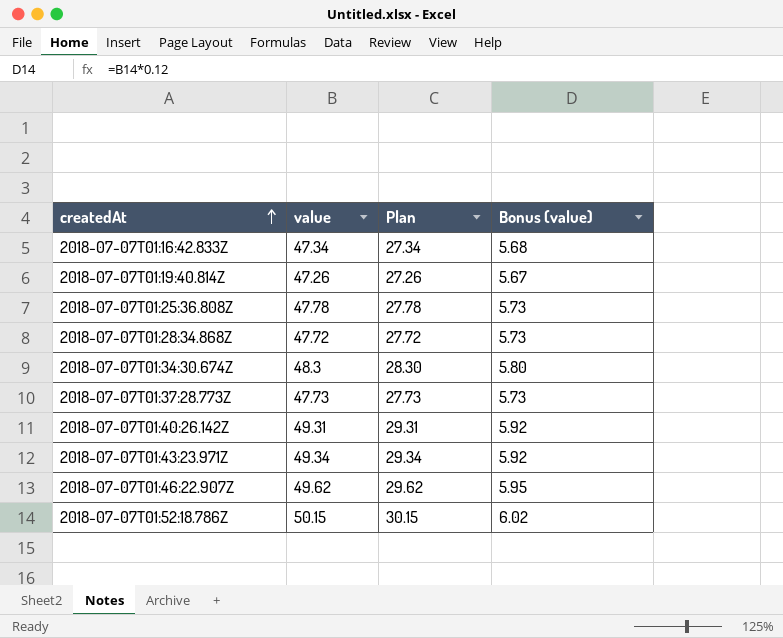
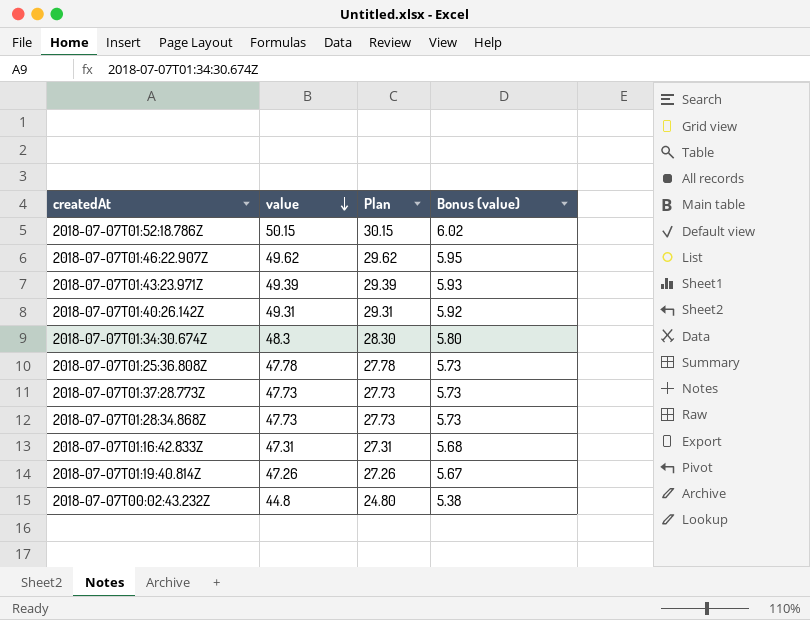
row order: createdAt ascending -> value descending
2018-07-07T01:43:23.971Z | value: 49.34 -> 49.39
2018-07-07T01:43:23.971Z | Plan: 29.34 -> 29.39
2018-07-07T01:43:23.971Z | Bonus (value): 5.92 -> 5.93
2018-07-07T01:28:34.868Z | value: 47.72 -> 47.73
2018-07-07T01:28:34.868Z | Plan: 27.72 -> 27.73
2018-07-07T01:16:42.833Z | value: 47.34 -> 47.31
2018-07-07T01:16:42.833Z | Plan: 27.34 -> 27.31
row 2018-07-07T00:02:43.232Z: none -> 44.8 | 24.80 | 5.38

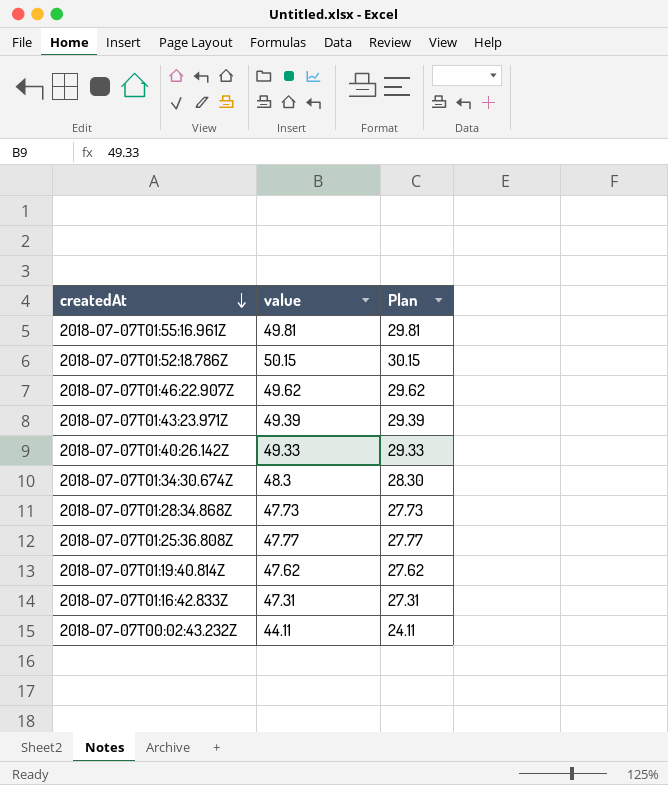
row order: value descending -> createdAt descending
column Bonus (value) | formula: [value] * 0.12 -> none
row 2018-07-07T01:37:28.773Z: 47.73 | 27.73 | 5.73 -> none
row 2018-07-07T01:55:16.961Z: none -> 49.81 | 29.81
2018-07-07T01:40:26.142Z | value: 49.31 -> 49.33
2018-07-07T01:40:26.142Z | Plan: 29.31 -> 29.33
2018-07-07T01:25:36.808Z | value: 47.78 -> 47.77
2018-07-07T01:25:36.808Z | Plan: 27.78 -> 27.77
2018-07-07T01:19:40.814Z | value: 47.26 -> 47.62
2018-07-07T01:19:40.814Z | Plan: 27.26 -> 27.62
2018-07-07T00:02:43.232Z | value: 44.8 -> 44.11
2018-07-07T00:02:43.232Z | Plan: 24.80 -> 24.11

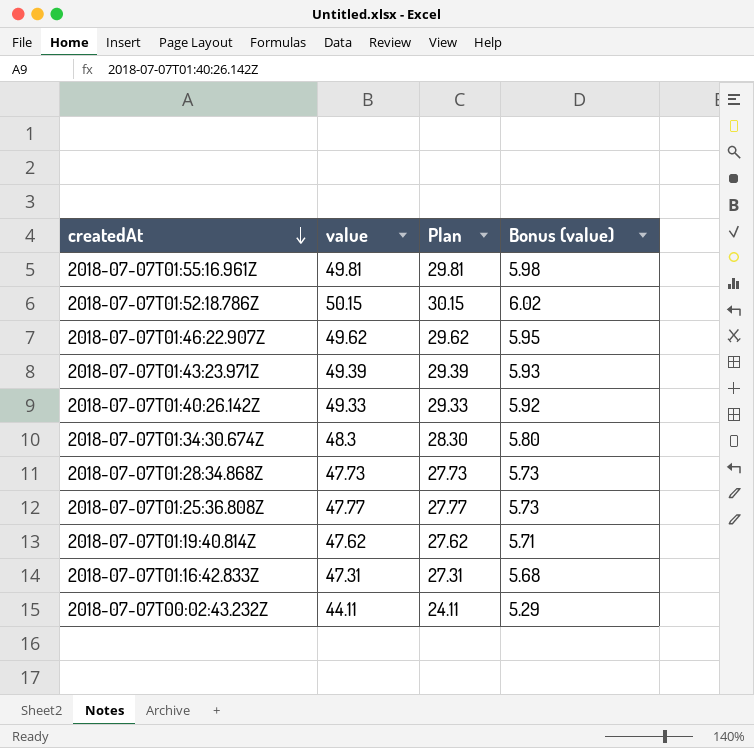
column Bonus (value) | formula: none -> [value] * 0.12

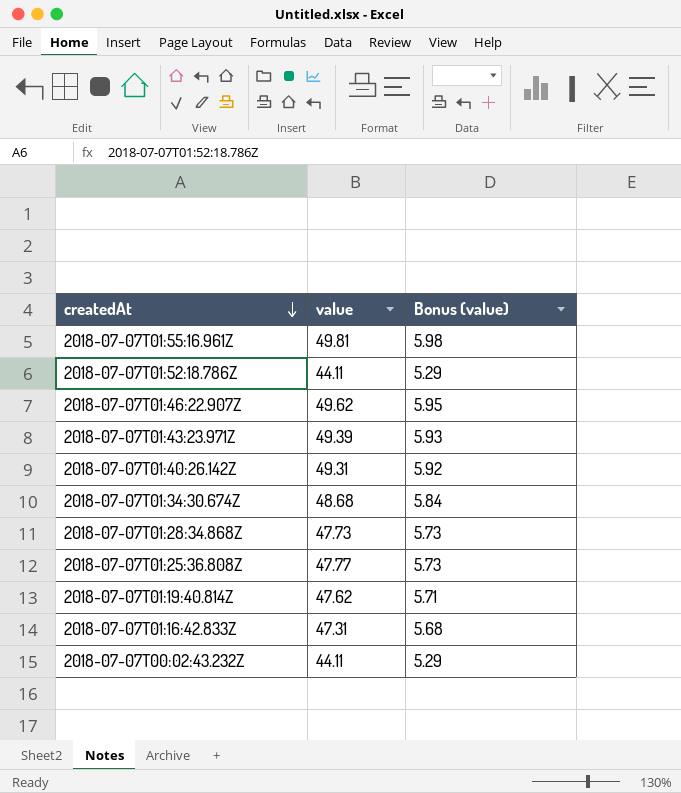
column Plan | formula: [value] - 20 -> none
2018-07-07T01:52:18.786Z | value: 50.15 -> 44.11
2018-07-07T01:52:18.786Z | Bonus (value): 6.02 -> 5.29
2018-07-07T01:40:26.142Z | value: 49.33 -> 49.31
2018-07-07T01:34:30.674Z | value: 48.3 -> 48.68
2018-07-07T01:34:30.674Z | Bonus (value): 5.80 -> 5.84

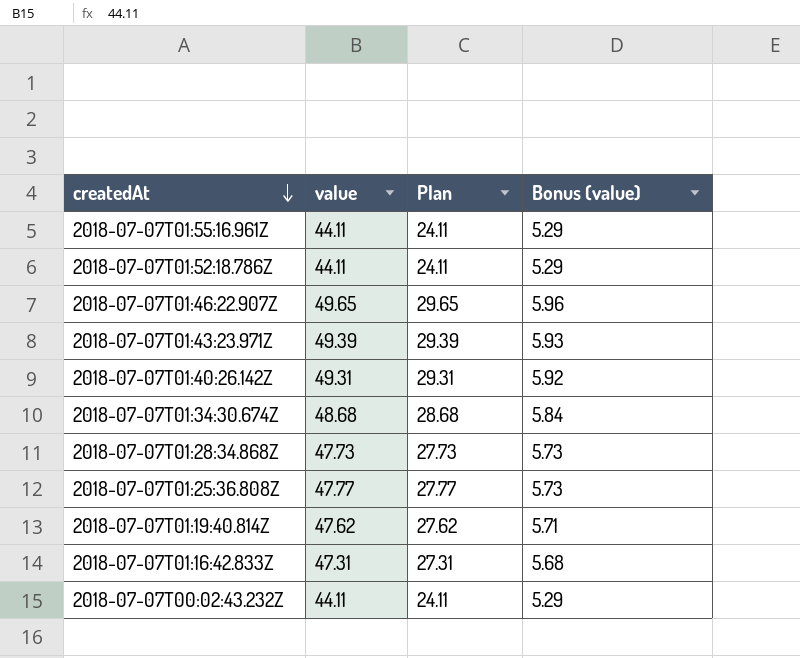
column Plan | formula: none -> [value] - 20
2018-07-07T01:55:16.961Z | value: 49.81 -> 44.11
2018-07-07T01:55:16.961Z | Bonus (value): 5.98 -> 5.29
2018-07-07T01:46:22.907Z | value: 49.62 -> 49.65
2018-07-07T01:46:22.907Z | Bonus (value): 5.95 -> 5.96

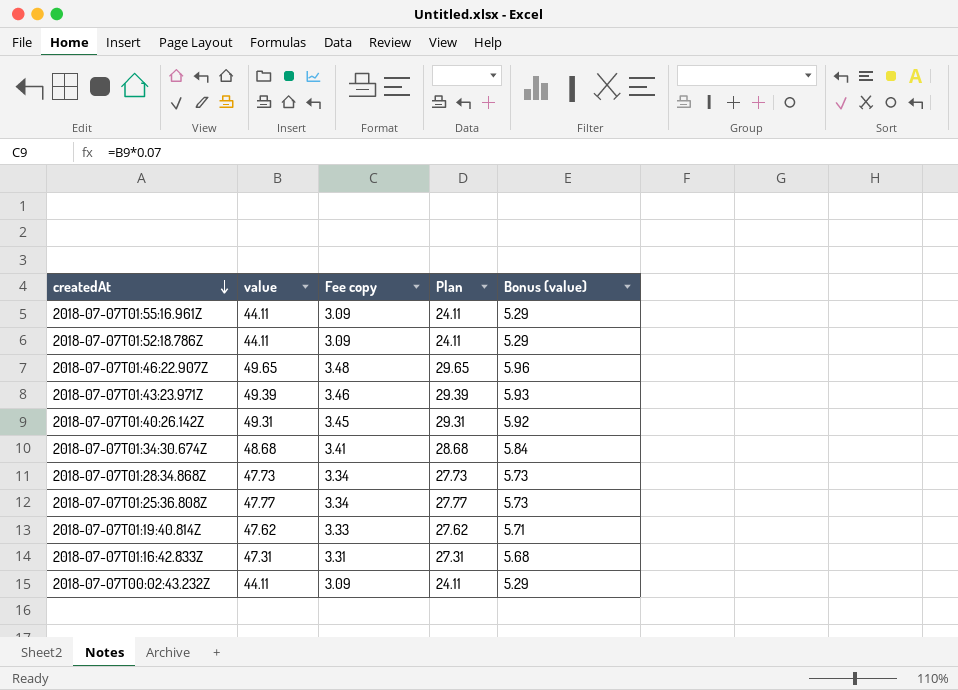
column Fee copy | formula: none -> [value] * 0.07

